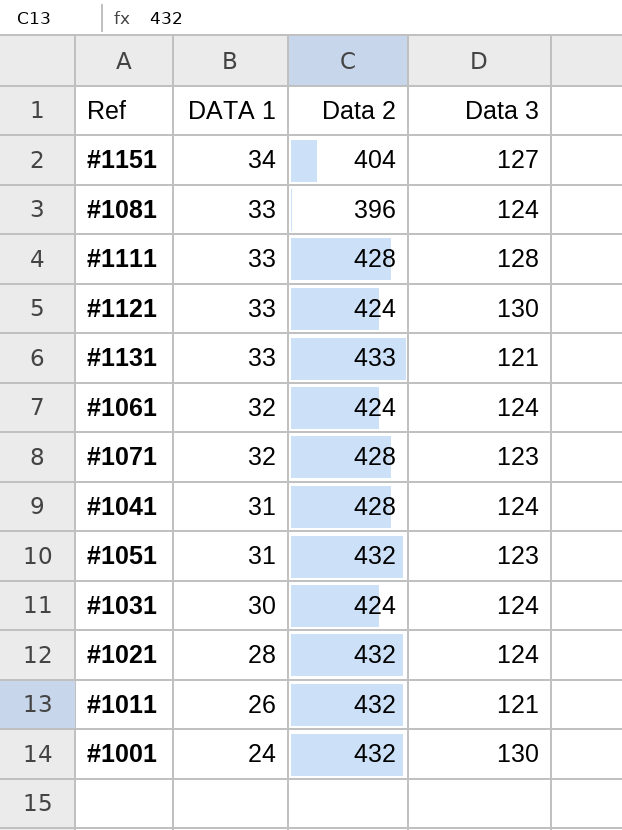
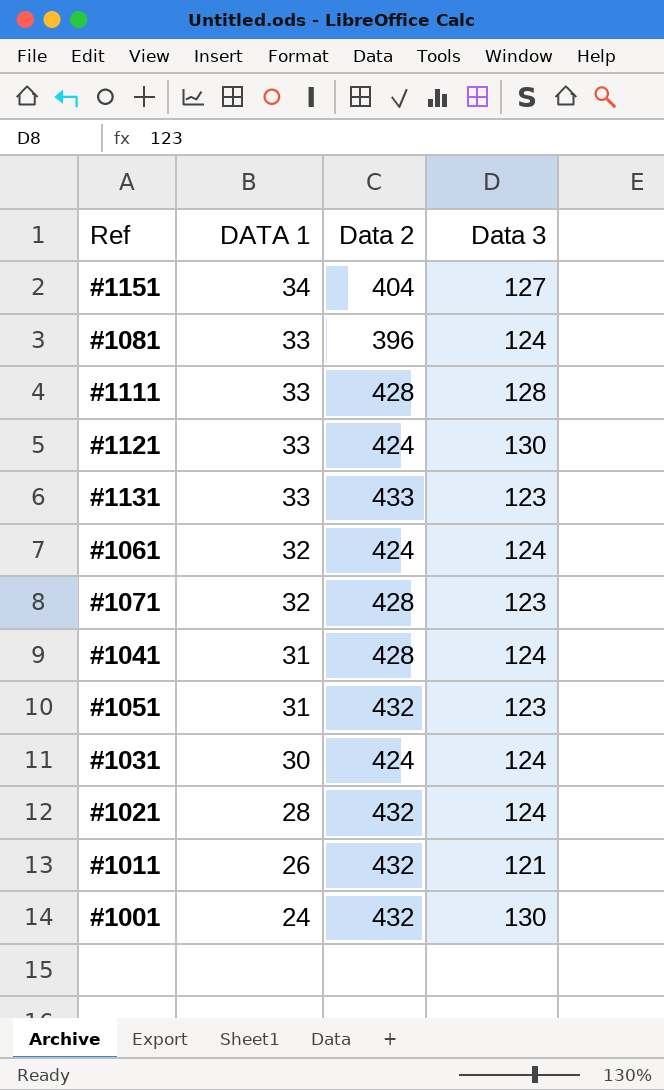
#1131 | Data 3: 121 -> 123

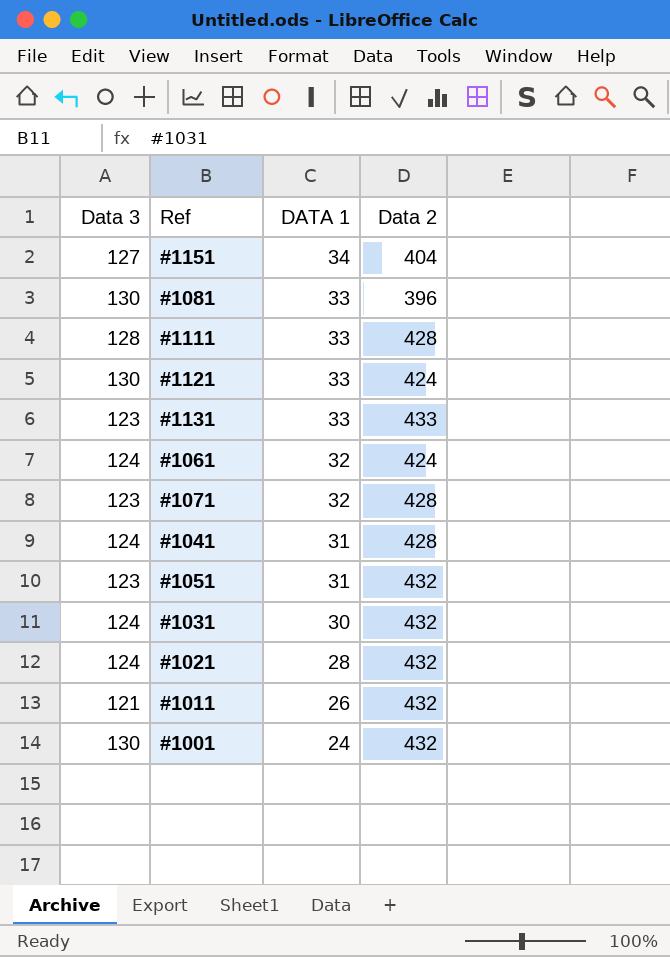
column Data 3 | position: 4 -> 1
#1081 | Data 3: 124 -> 130
#1031 | Data 2: 424 -> 432

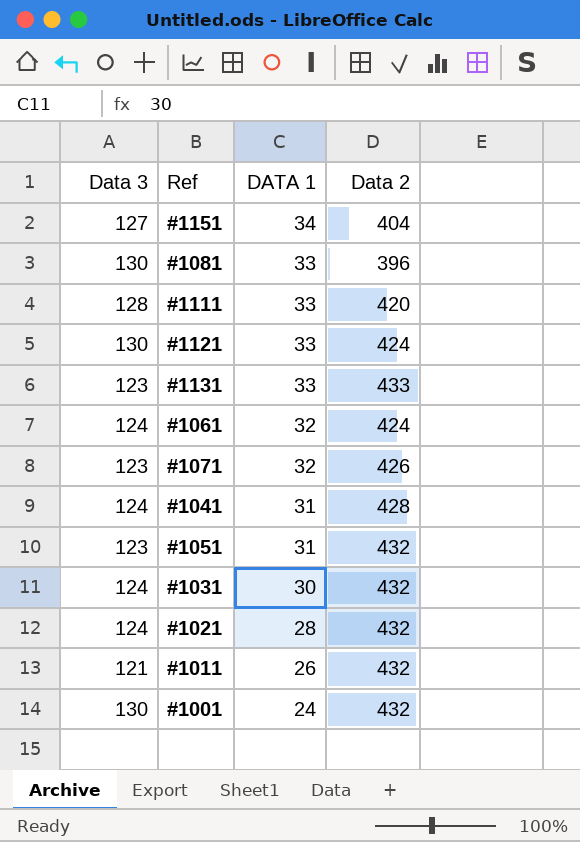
#1111 | Data 2: 428 -> 420
#1071 | Data 2: 428 -> 426

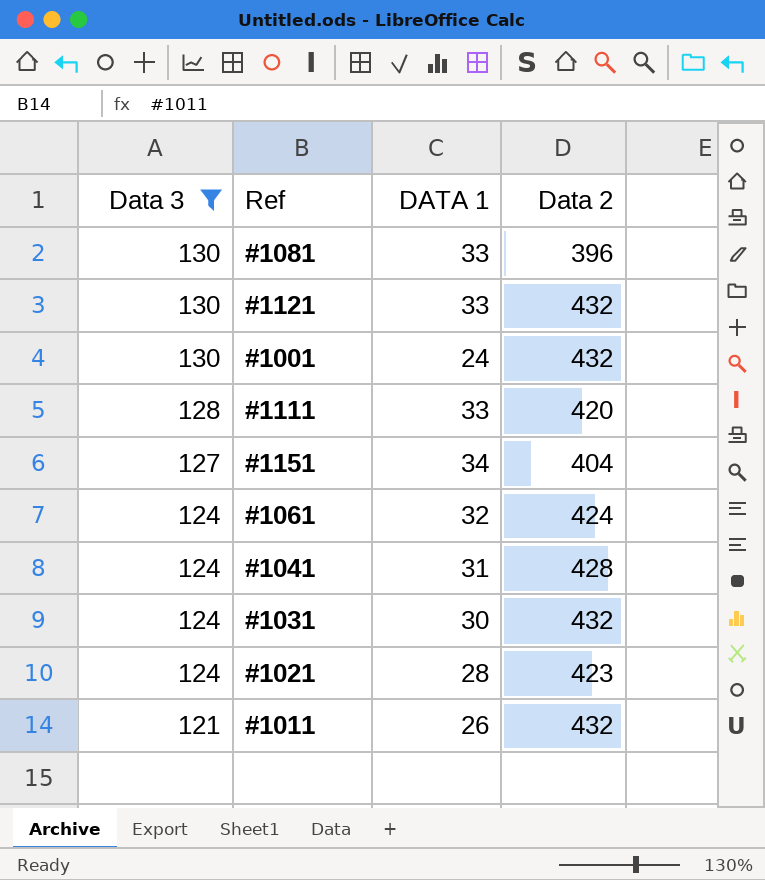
filter: none -> Data 3 != 123
row order: DATA 1 descending -> Data 3 descending
#1121 | Data 2: 424 -> 432
#1021 | Data 2: 432 -> 423

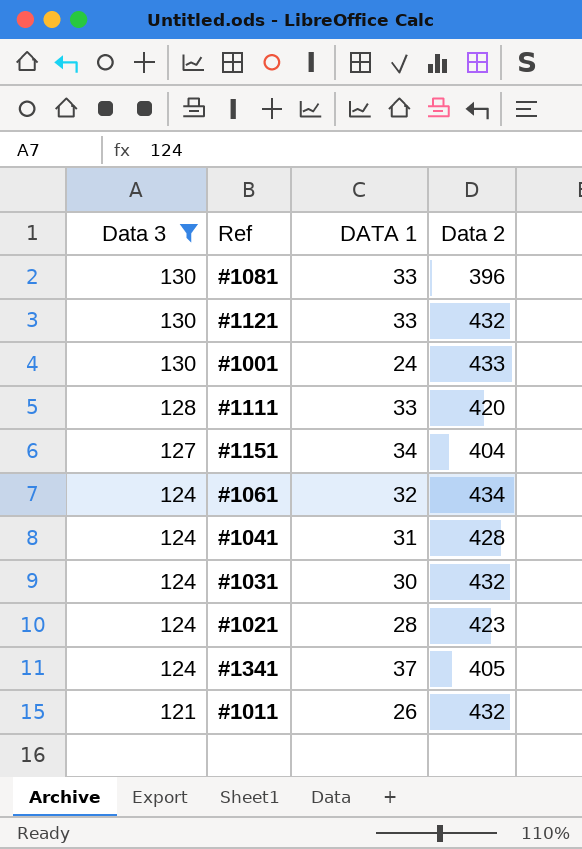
#1001 | Data 2: 432 -> 433
#1061 | Data 2: 424 -> 434
row #1341: none -> 124 | 37 | 405

